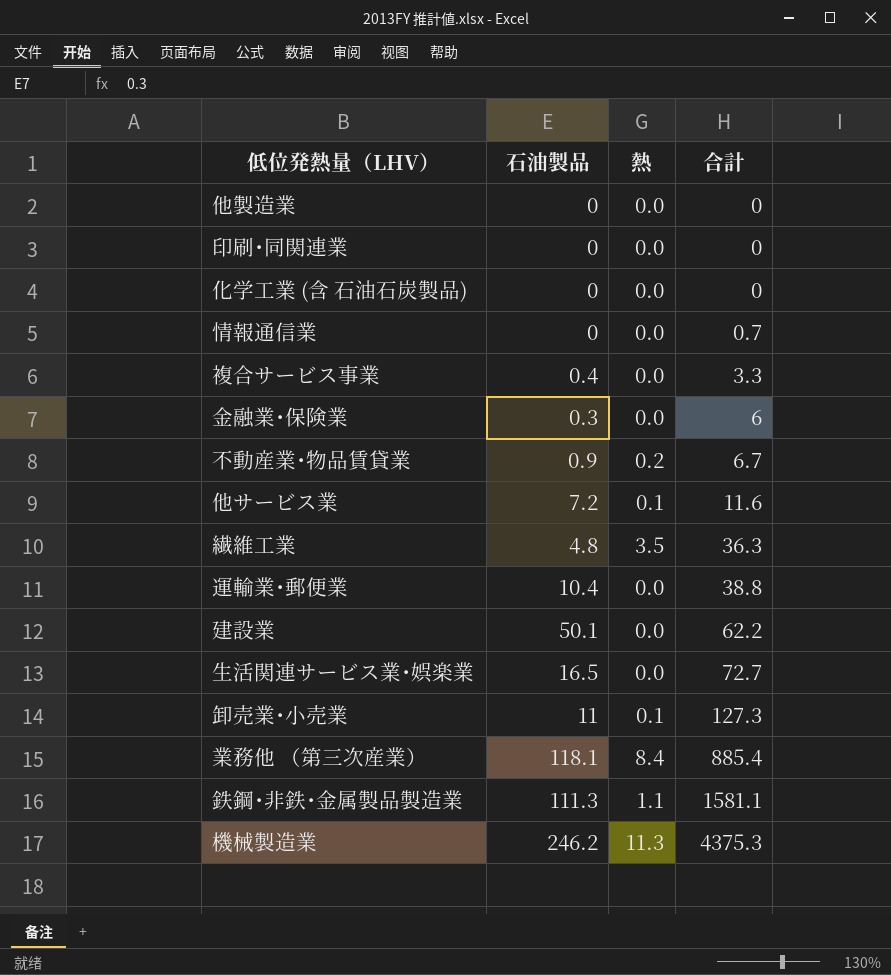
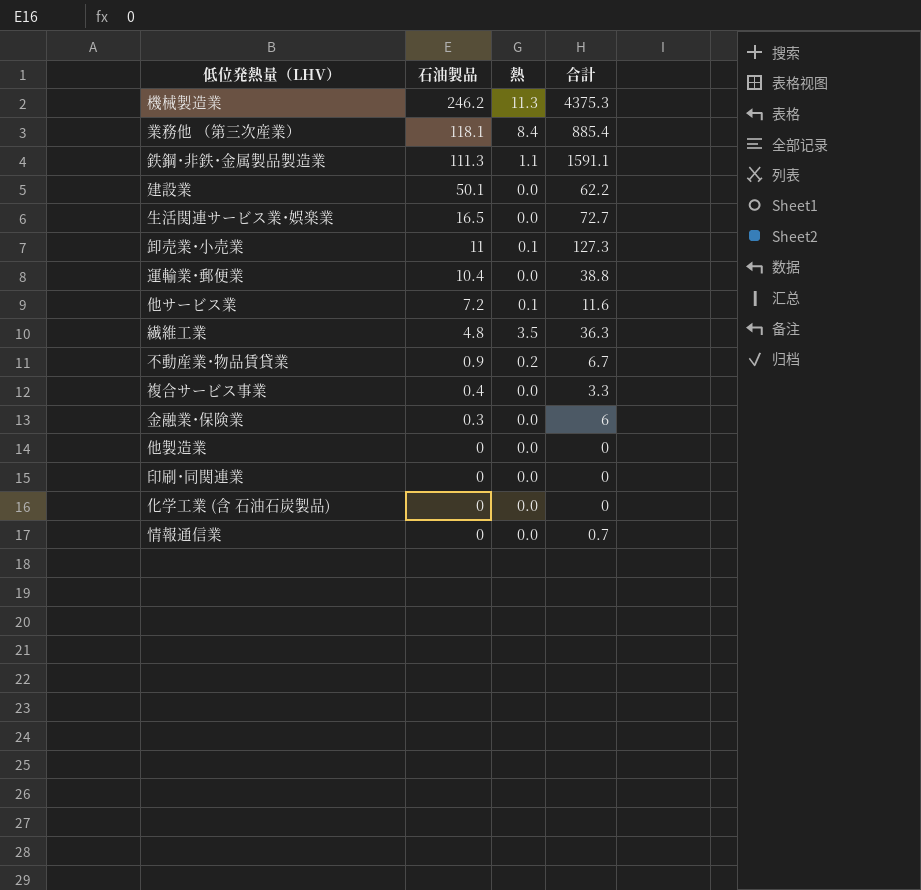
row order: 合計 ascending -> 石油製品 descending
鉄鋼･非鉄･金属製品製造業 | 合計: 1581.1 -> 1591.1

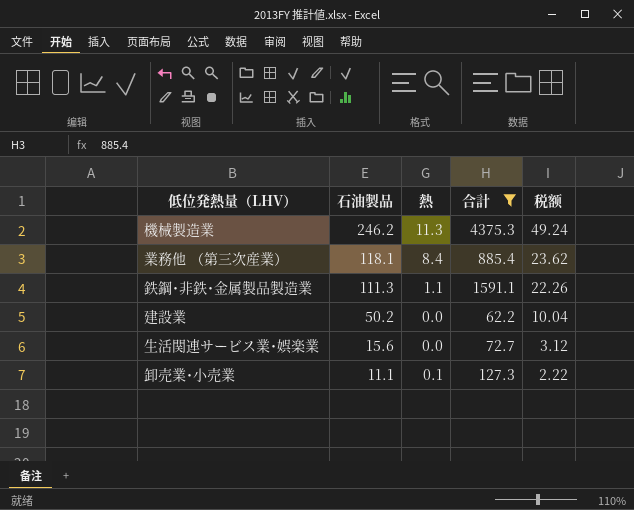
filter: none -> 合計 >= 62.2
column 税额 | formula: none -> [石油製品] * 0.2
建設業 | 石油製品: 50.1 -> 50.2
生活関連サービス業･娯楽業 | 石油製品: 16.5 -> 15.6
卸売業･小売業 | 石油製品: 11 -> 11.1

